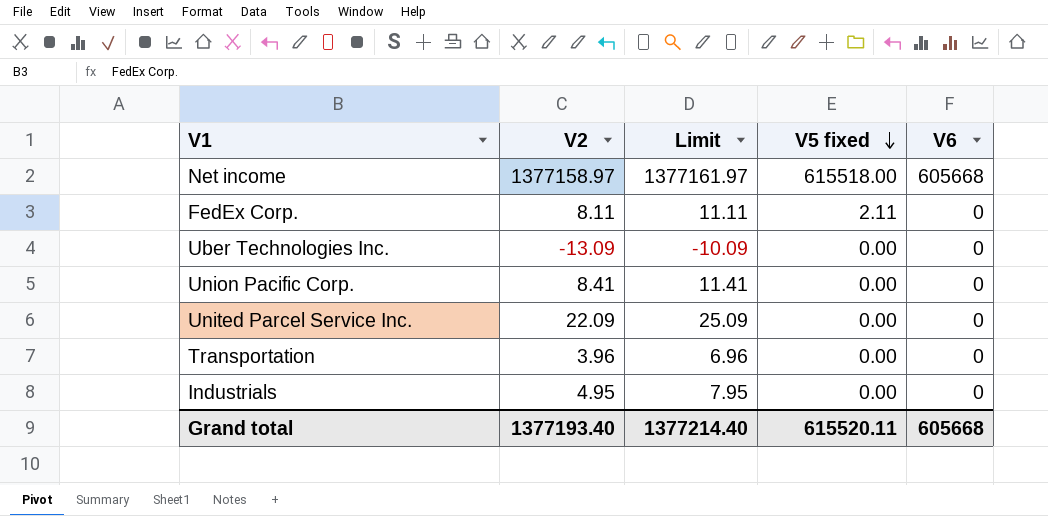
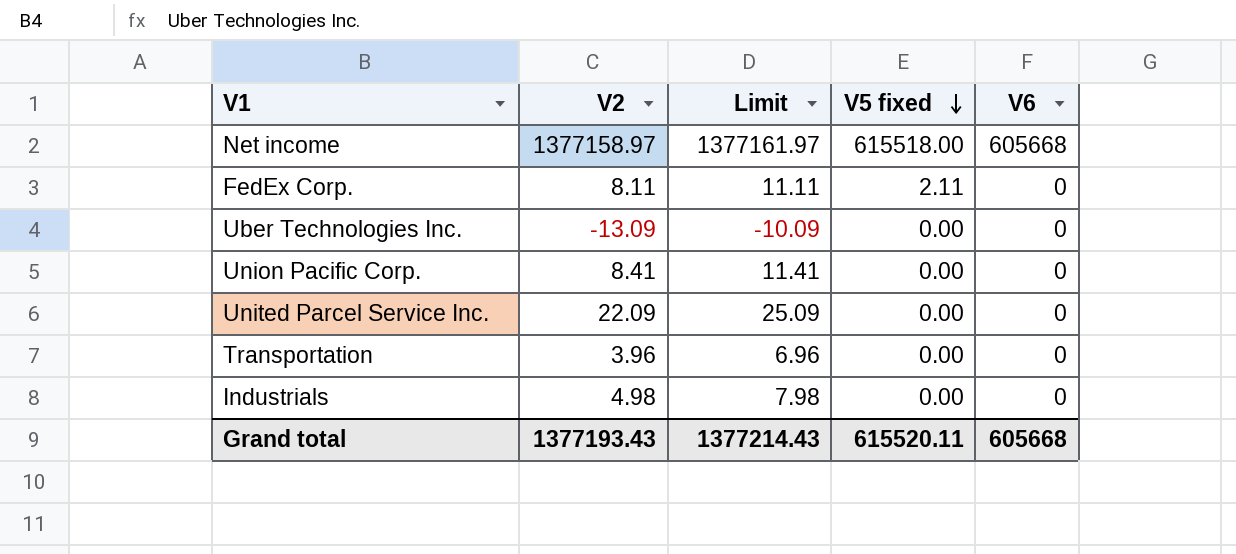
Industrials | V2: 4.95 -> 4.98
Industrials | Limit: 7.95 -> 7.98
Grand total | V2: 1377193.40 -> 1377193.43
Grand total | Limit: 1377214.40 -> 1377214.43

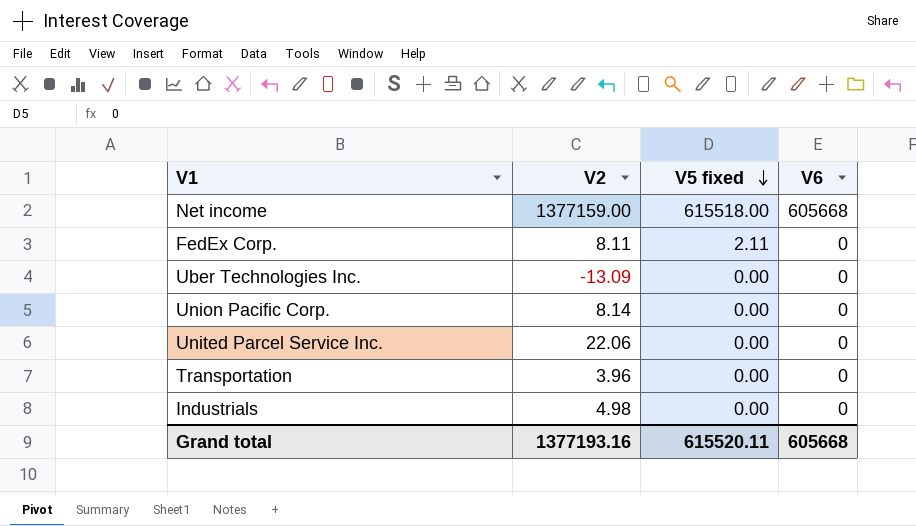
column Limit | formula: [V2] + 3 -> none
Net income | V2: 1377158.97 -> 1377159.00
Union Pacific Corp. | V2: 8.41 -> 8.14
United Parcel Service Inc. | V2: 22.09 -> 22.06
Grand total | V2: 1377193.43 -> 1377193.16

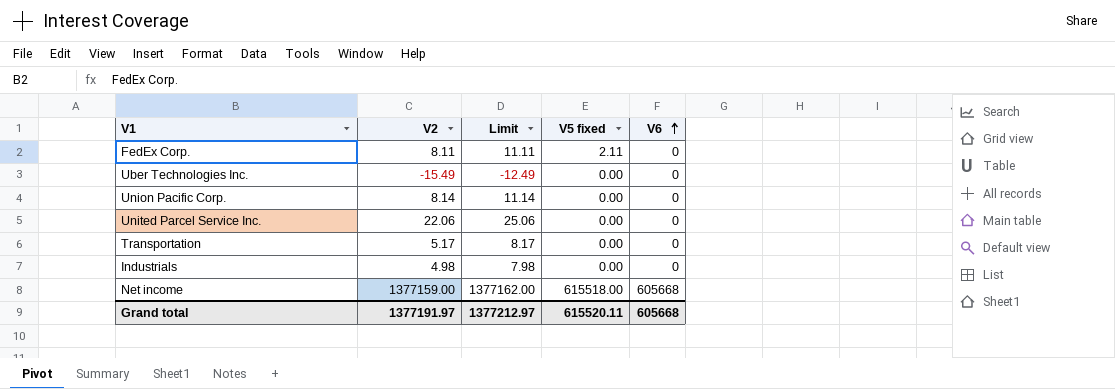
row order: V5 fixed descending -> V6 ascending
column Limit | formula: none -> [V2] + 3
Uber Technologies Inc. | V2: -13.09 -> -15.49
Transportation | V2: 3.96 -> 5.17
Grand total | V2: 1377193.16 -> 1377191.97

